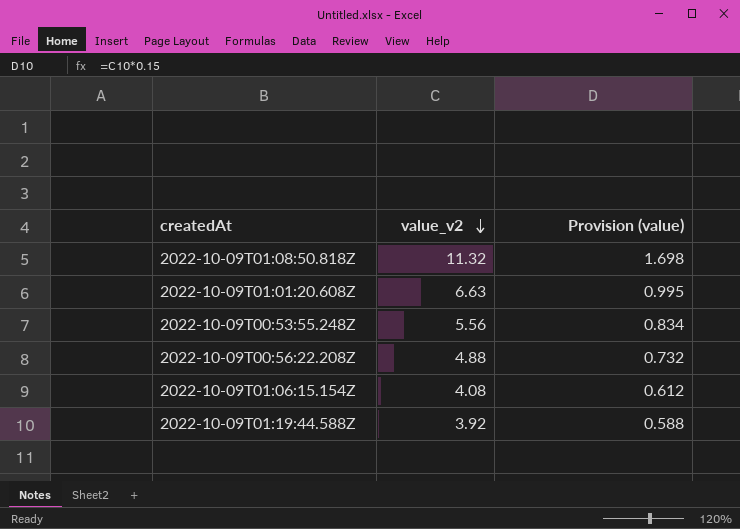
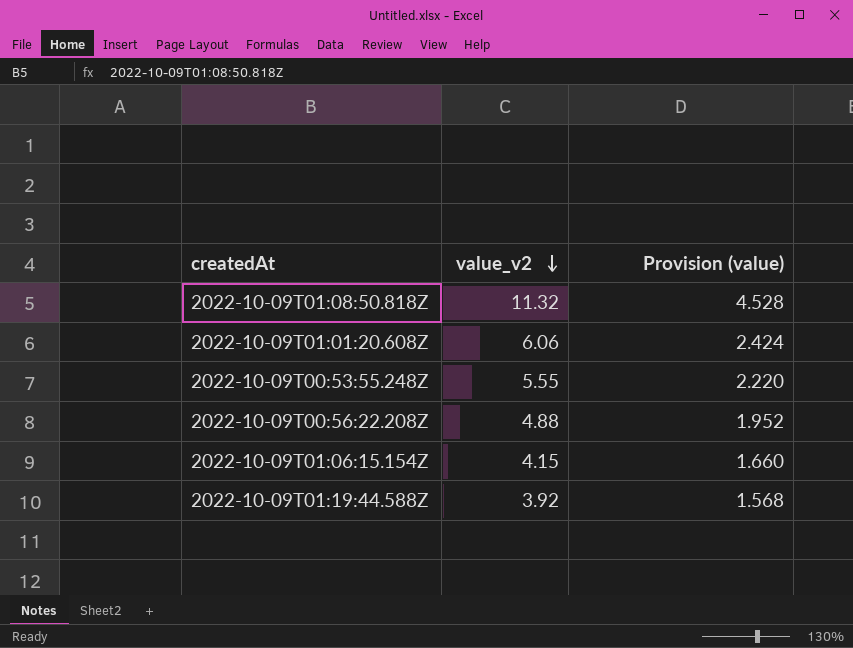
column Provision (value) | formula: [value_v2] * 0.15 -> [value_v2] * 0.4
2022-10-09T01:01:20.608Z | value_v2: 6.63 -> 6.06
2022-10-09T00:53:55.248Z | value_v2: 5.56 -> 5.55
2022-10-09T01:06:15.154Z | value_v2: 4.08 -> 4.15

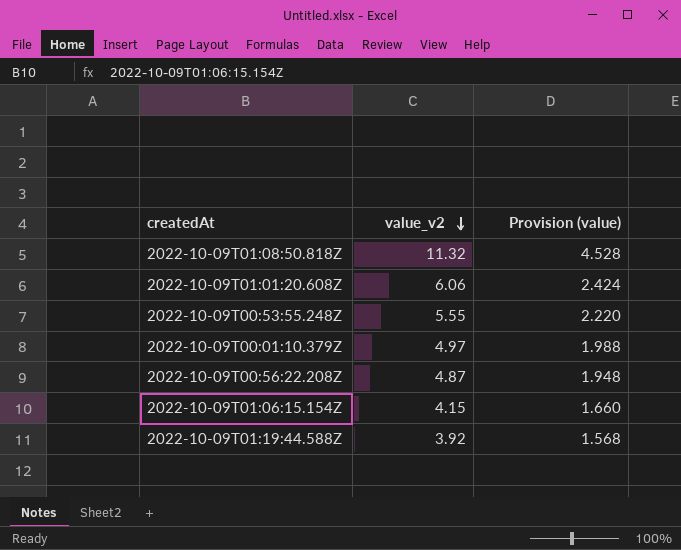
row 2022-10-09T00:01:10.379Z: none -> 4.97 | 1.988
2022-10-09T00:56:22.208Z | value_v2: 4.88 -> 4.87
2022-10-09T00:56:22.208Z | Provision (value): 1.952 -> 1.948

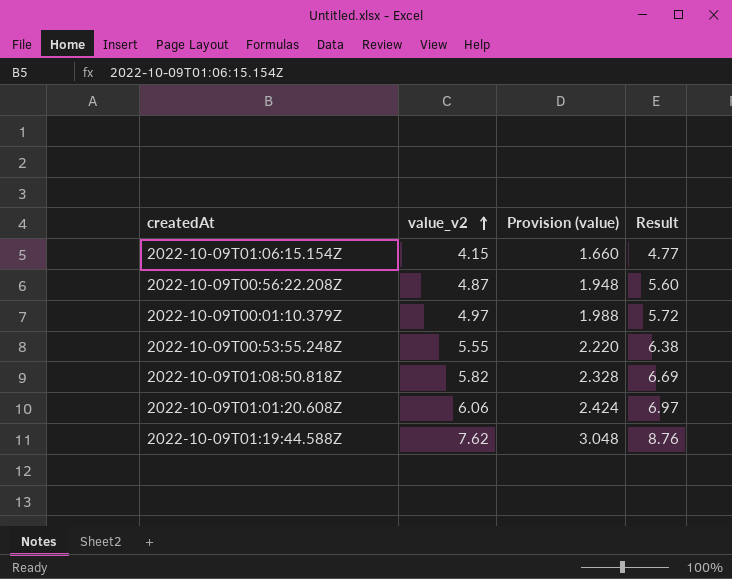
row order: value_v2 descending -> value_v2 ascending
column Result | formula: none -> [value_v2] * 1.15
2022-10-09T01:08:50.818Z | value_v2: 11.32 -> 5.82
2022-10-09T01:08:50.818Z | Provision (value): 4.528 -> 2.328
2022-10-09T01:19:44.588Z | value_v2: 3.92 -> 7.62
2022-10-09T01:19:44.588Z | Provision (value): 1.568 -> 3.048

